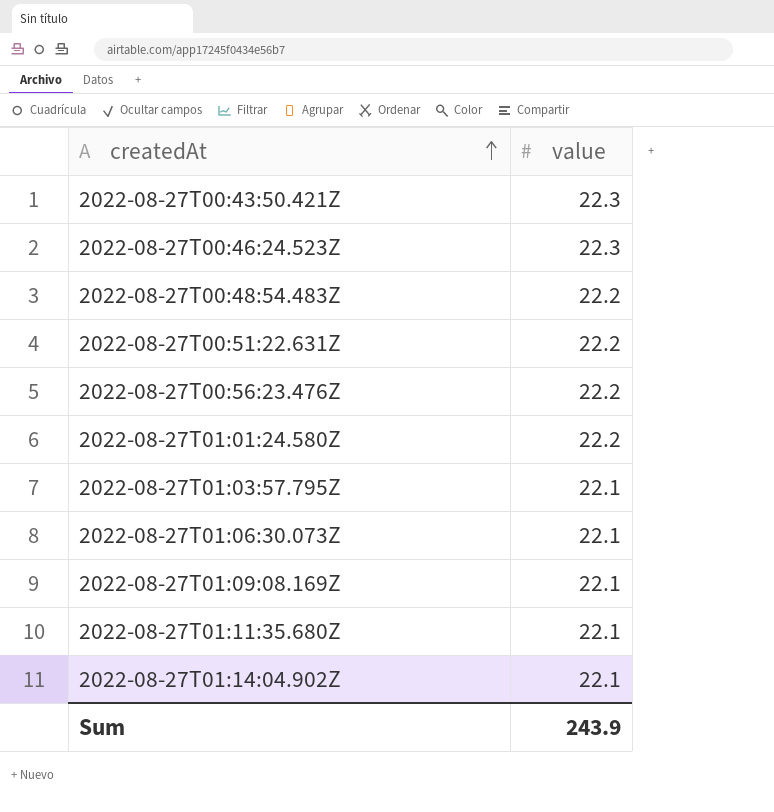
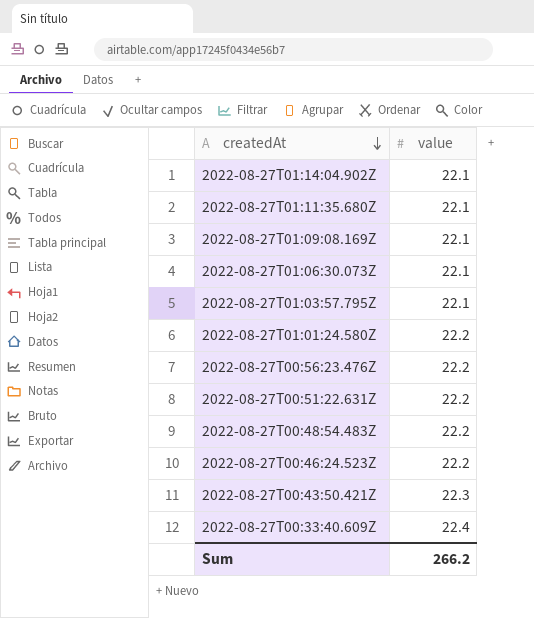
row order: createdAt ascending -> createdAt descending
2022-08-27T00:46:24.523Z | value: 22.3 -> 22.2
row 2022-08-27T00:33:40.609Z: none -> 22.4
Sum | value: 243.9 -> 266.2

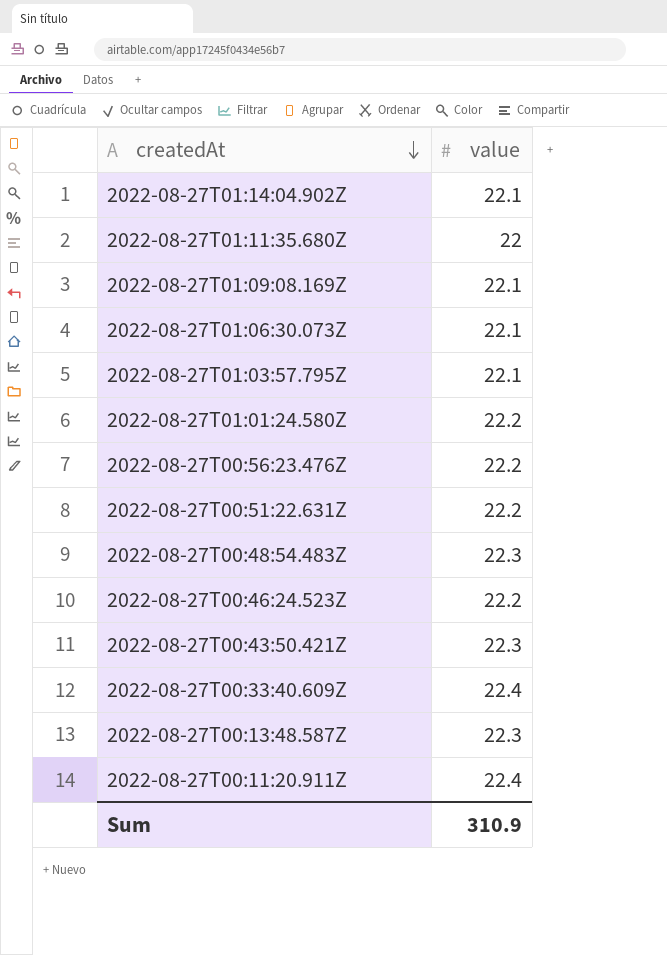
2022-08-27T01:11:35.680Z | value: 22.1 -> 22
2022-08-27T00:48:54.483Z | value: 22.2 -> 22.3
row 2022-08-27T00:13:48.587Z: none -> 22.3
row 2022-08-27T00:11:20.911Z: none -> 22.4
Sum | value: 266.2 -> 310.9

